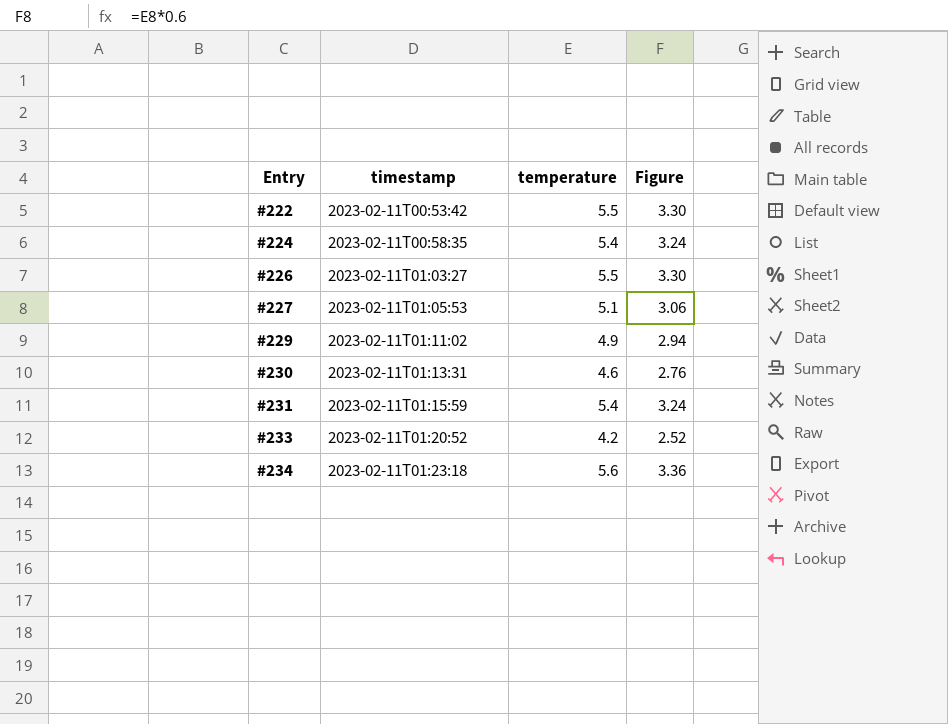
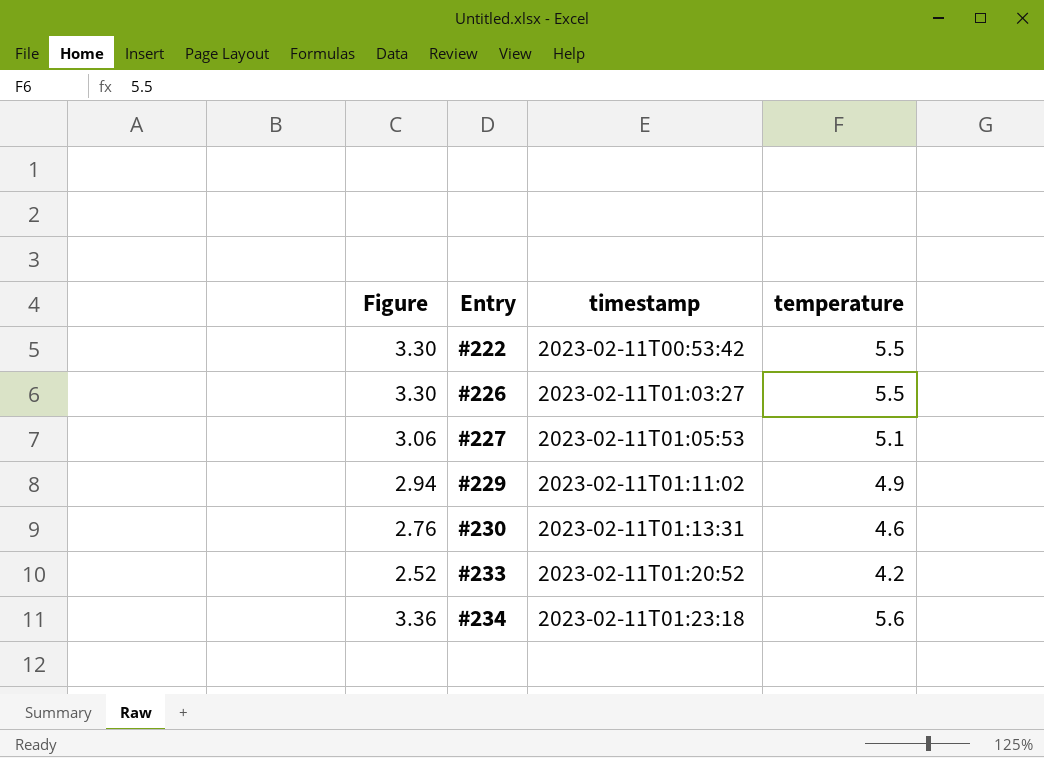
column Figure | position: 4 -> 1
row #224: 2023-02-11T00:58:35 | 5.4 | 3.24 -> none
row #231: 2023-02-11T01:15:59 | 5.4 | 3.24 -> none

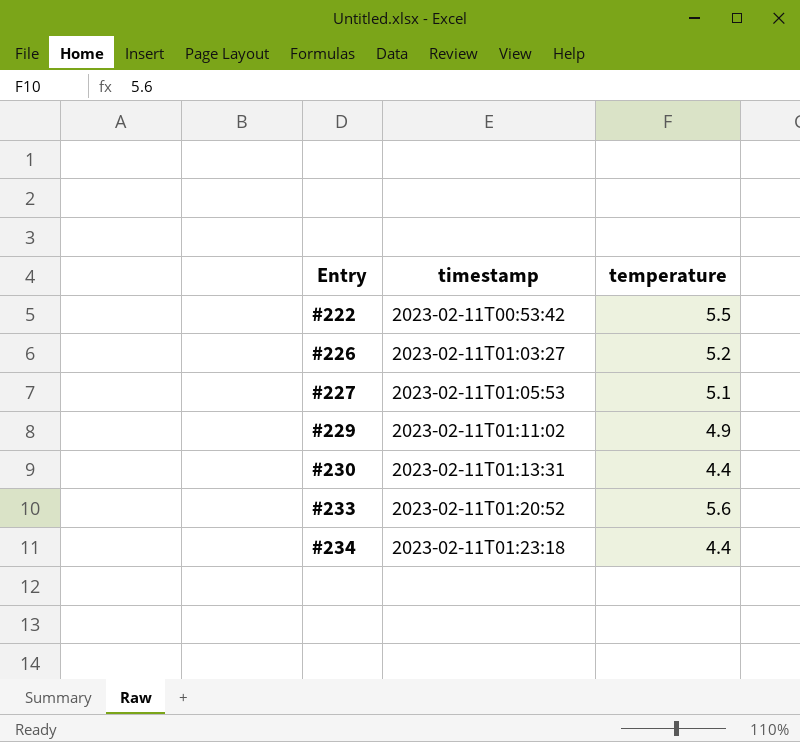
column Figure | formula: [temperature] * 0.6 -> none
#226 | temperature: 5.5 -> 5.2
#230 | temperature: 4.6 -> 4.4
#233 | temperature: 4.2 -> 5.6
#234 | temperature: 5.6 -> 4.4

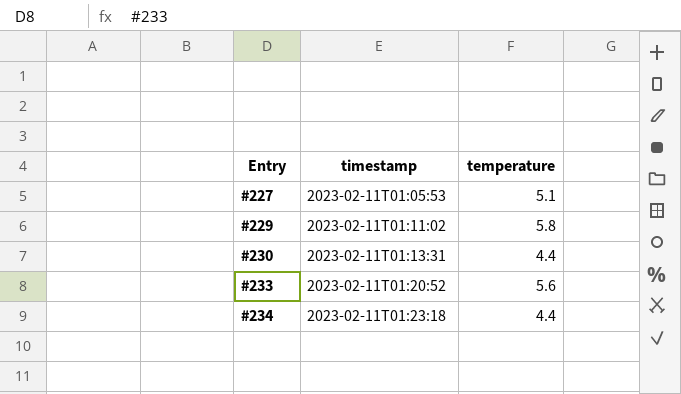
row #222: 2023-02-11T00:53:42 | 5.5 -> none
row #226: 2023-02-11T01:03:27 | 5.2 -> none
#229 | temperature: 4.9 -> 5.8

